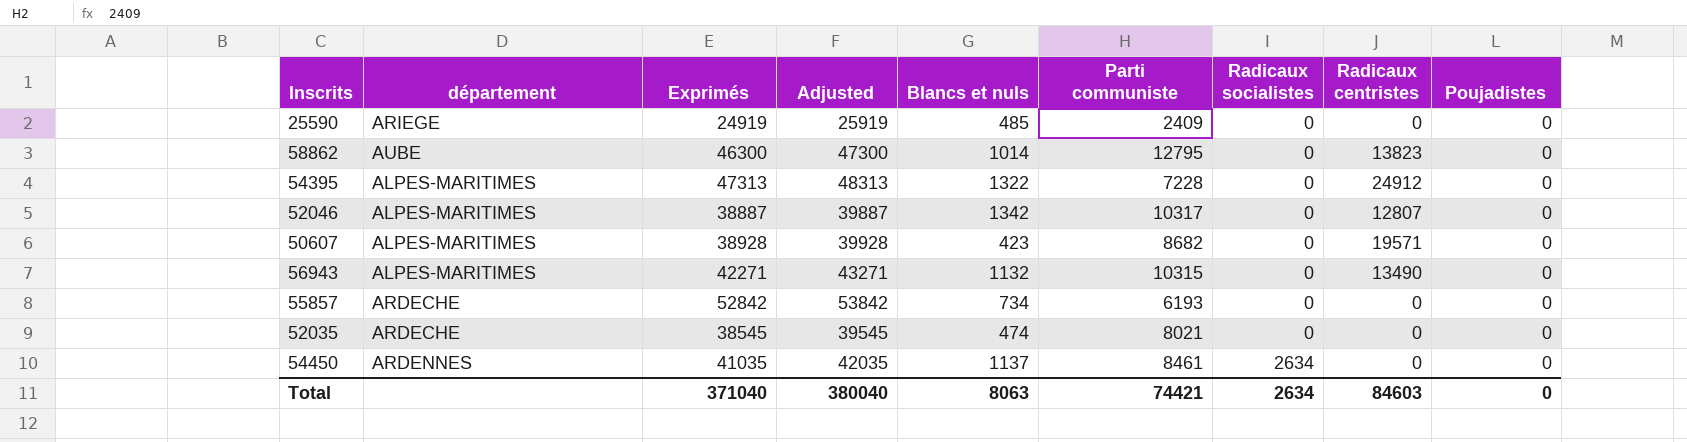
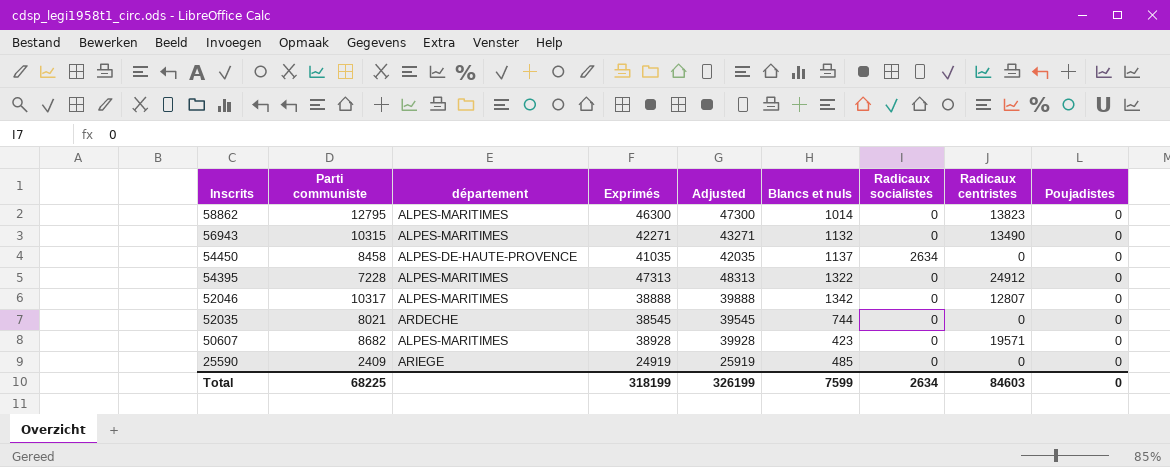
row order: Radicaux socialistes ascending -> Inscrits descending
column Parti communiste | position: 6 -> 2
row 55857: ARDECHE | 52842 | 53842 | 734 | 6193 | 0 | 0 | 0 -> none
58862 | département: AUBE -> ALPES-MARITIMES
54450 | Parti communiste: 8461 -> 8458
54450 | département: ARDENNES -> ALPES-DE-HAUTE-PROVENCE
52046 | Exprimés: 38887 -> 38888
52046 | Adjusted: 39887 -> 39888
52035 | Blancs et nuls: 474 -> 744
Total | Parti communiste: 74421 -> 68225
Total | Exprimés: 371040 -> 318199
Total | Adjusted: 380040 -> 326199
Total | Blancs et nuls: 8063 -> 7599

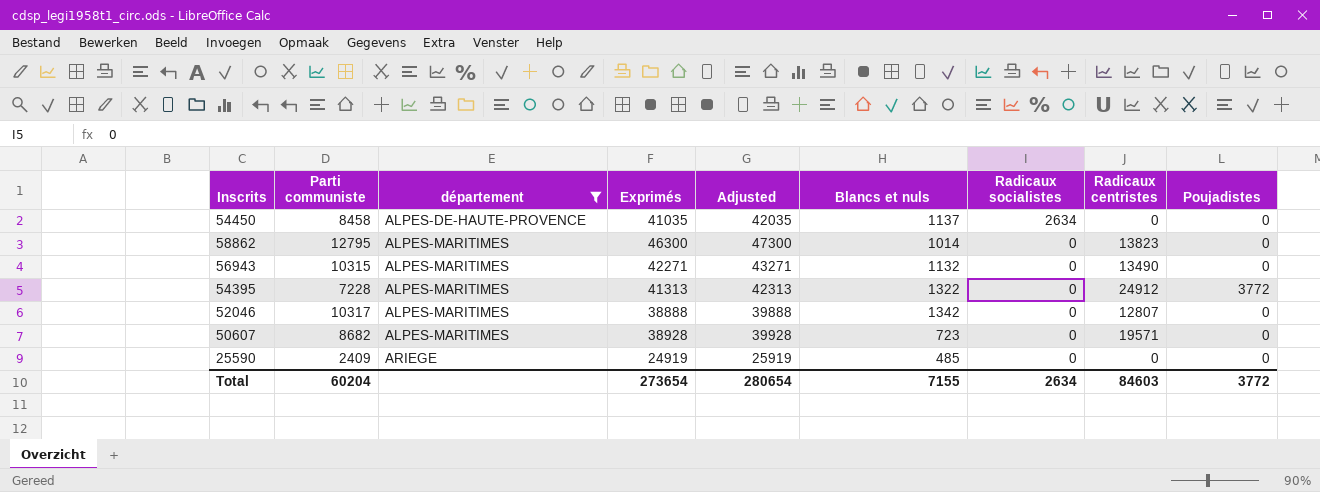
filter: none -> département != ARDECHE
row order: Inscrits descending -> département ascending
54395 | Exprimés: 47313 -> 41313
54395 | Adjusted: 48313 -> 42313
54395 | Poujadistes: 0 -> 3772
50607 | Blancs et nuls: 423 -> 723
Total | Parti communiste: 68225 -> 60204
Total | Exprimés: 318199 -> 273654
Total | Adjusted: 326199 -> 280654
Total | Blancs et nuls: 7599 -> 7155
Total | Poujadistes: 0 -> 3772

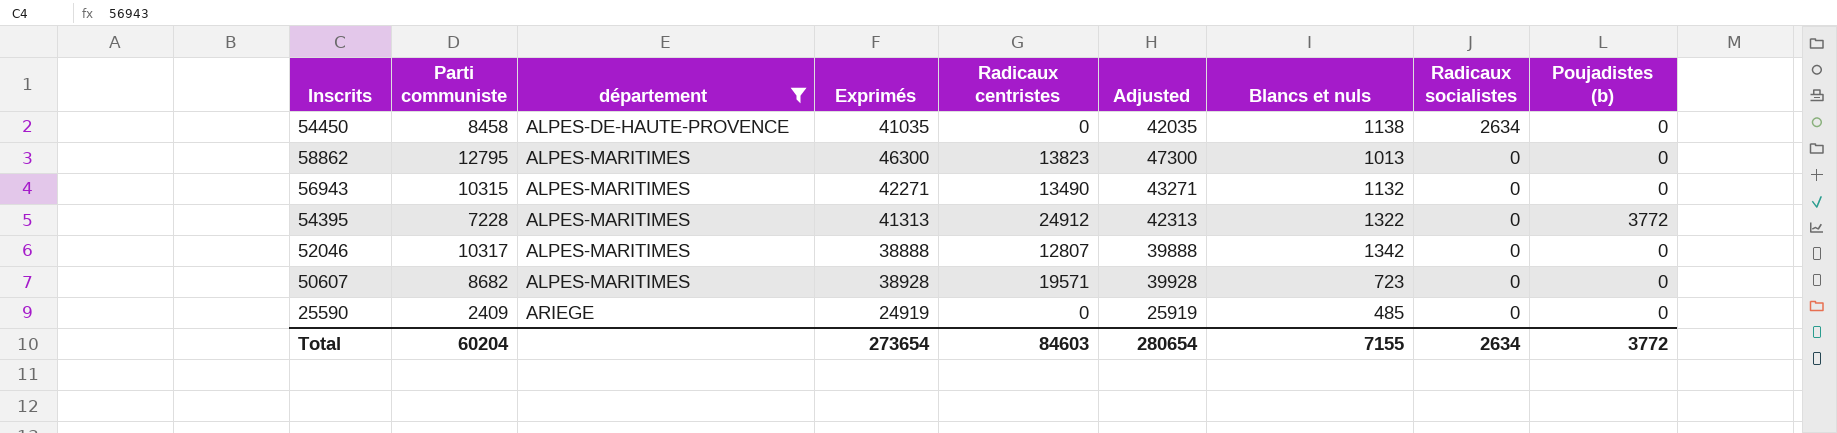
column Radicaux centristes | position: 8 -> 5
column name: Poujadistes -> Poujadistes (b)
54450 | Blancs et nuls: 1137 -> 1138
58862 | Blancs et nuls: 1014 -> 1013

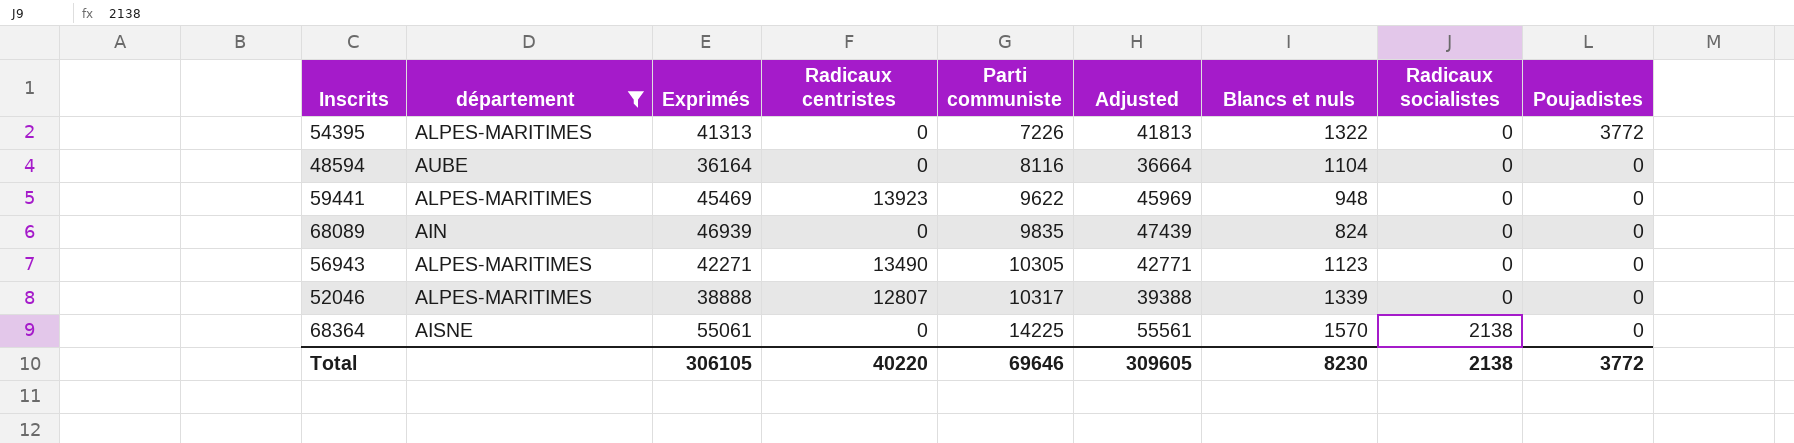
row order: département ascending -> Parti communiste ascending
column Parti communiste | position: 2 -> 5
column Adjusted | formula: [Exprimés] + 1000 -> [Exprimés] + 500
column name: Poujadistes (b) -> Poujadistes
row 54450: 8458 | ALPES-DE-HAUTE-PROVENCE | 41035 | 0 | 42035 | 1138 | 2634 | 0 -> none
row 58862: 12795 | ALPES-MARITIMES | 46300 | 13823 | 47300 | 1013 | 0 | 0 -> none
row 50607: 8682 | ALPES-MARITIMES | 38928 | 19571 | 39928 | 723 | 0 | 0 -> none
row 25590: 2409 | ARIEGE | 24919 | 0 | 25919 | 485 | 0 | 0 -> none
54395 | Radicaux centristes: 24912 -> 0
54395 | Parti communiste: 7228 -> 7226
row 48594: none -> AUBE | 36164 | 0 | 8116 | 36664 | 1104 | 0 | 0
row 59441: none -> ALPES-MARITIMES | 45469 | 13923 | 9622 | 45969 | 948 | 0 | 0
row 68089: none -> AIN | 46939 | 0 | 9835 | 47439 | 824 | 0 | 0
56943 | Parti communiste: 10315 -> 10305
56943 | Blancs et nuls: 1132 -> 1123
52046 | Blancs et nuls: 1342 -> 1339
row 68364: none -> AISNE | 55061 | 0 | 14225 | 55561 | 1570 | 2138 | 0
Total | Exprimés: 273654 -> 306105
Total | Radicaux centristes: 84603 -> 40220
Total | Parti communiste: 60204 -> 69646
Total | Adjusted: 280654 -> 309605
Total | Blancs et nuls: 7155 -> 8230
Total | Radicaux socialistes: 2634 -> 2138

